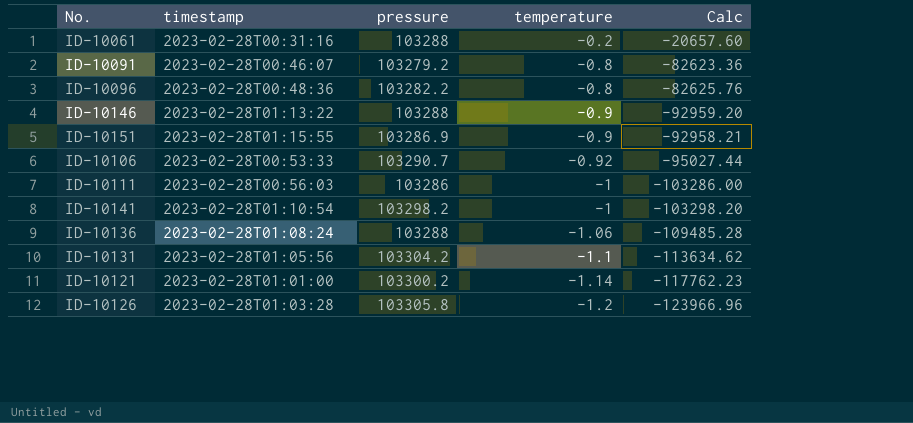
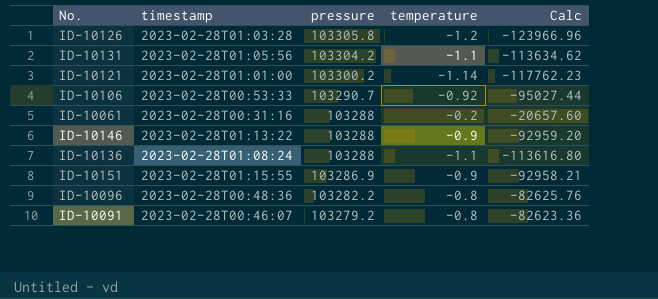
row order: temperature descending -> pressure descending
row ID-10111: 2023-02-28T00:56:03 | 103286 | -1 | -103286.00 -> none
row ID-10141: 2023-02-28T01:10:54 | 103298.2 | -1 | -103298.20 -> none
ID-10136 | temperature: -1.06 -> -1.1
ID-10136 | Calc: -109485.28 -> -113616.80

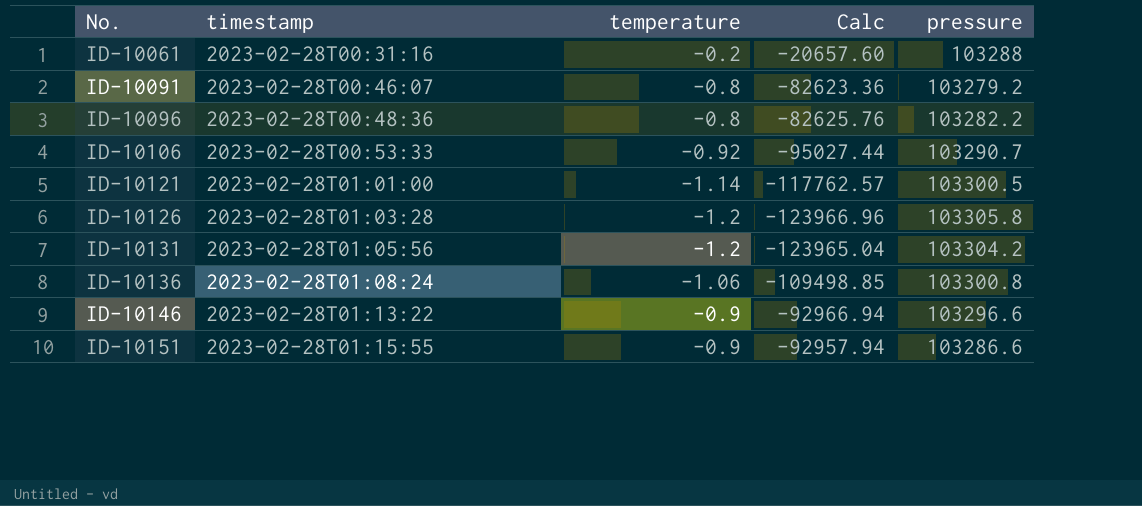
row order: pressure descending -> No. ascending
column pressure | position: 3 -> 5
ID-10121 | Calc: -117762.23 -> -117762.57
ID-10121 | pressure: 103300.2 -> 103300.5
ID-10131 | temperature: -1.1 -> -1.2
ID-10131 | Calc: -113634.62 -> -123965.04
ID-10136 | temperature: -1.1 -> -1.06
ID-10136 | Calc: -113616.80 -> -109498.85
ID-10136 | pressure: 103288 -> 103300.8
ID-10146 | Calc: -92959.20 -> -92966.94
ID-10146 | pressure: 103288 -> 103296.6
ID-10151 | Calc: -92958.21 -> -92957.94
ID-10151 | pressure: 103286.9 -> 103286.6

